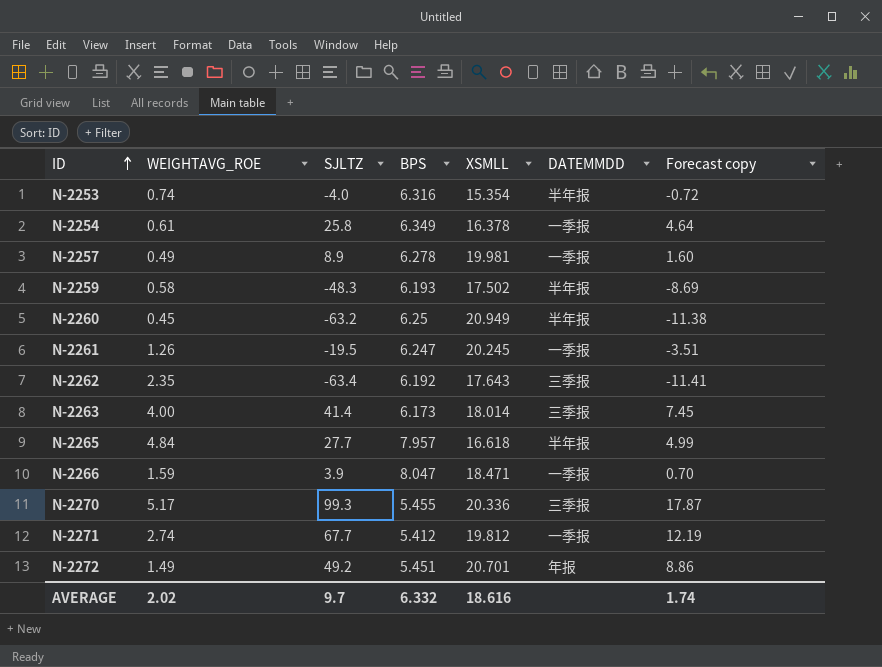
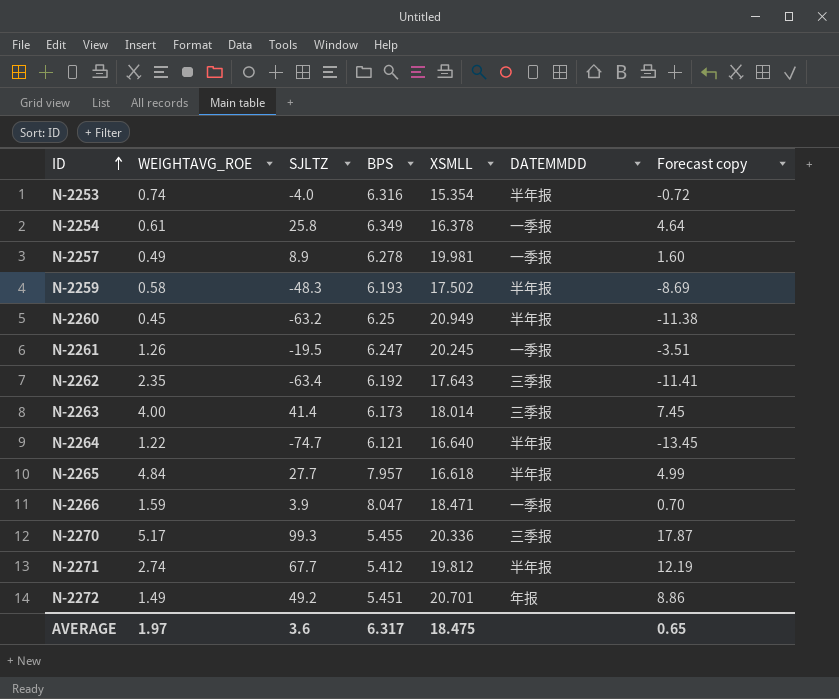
row N-2264: none -> 1.22 | -74.7 | 6.121 | 16.640 | 半年报 | -13.45
N-2271 | DATEMMDD: 一季报 -> 半年报
AVERAGE | WEIGHTAVG_ROE: 2.02 -> 1.97
AVERAGE | SJLTZ: 9.7 -> 3.6
AVERAGE | BPS: 6.332 -> 6.317
AVERAGE | XSMLL: 18.616 -> 18.475
AVERAGE | Forecast copy: 1.74 -> 0.65

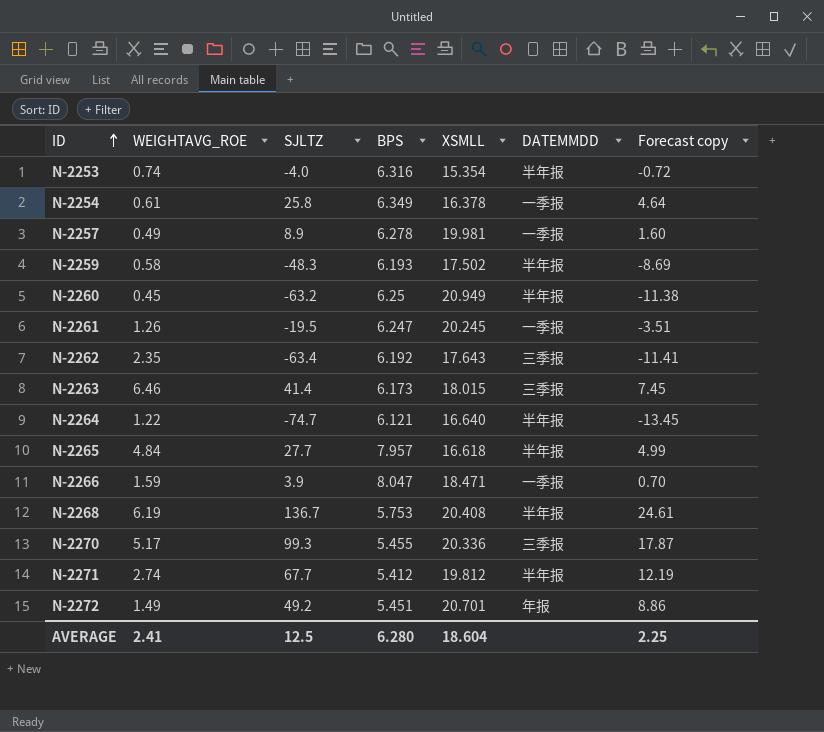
N-2263 | WEIGHTAVG_ROE: 4.00 -> 6.46
N-2263 | XSMLL: 18.014 -> 18.015
row N-2268: none -> 6.19 | 136.7 | 5.753 | 20.408 | 半年报 | 24.61
AVERAGE | WEIGHTAVG_ROE: 1.97 -> 2.41
AVERAGE | SJLTZ: 3.6 -> 12.5
AVERAGE | BPS: 6.317 -> 6.280
AVERAGE | XSMLL: 18.475 -> 18.604
AVERAGE | Forecast copy: 0.65 -> 2.25

